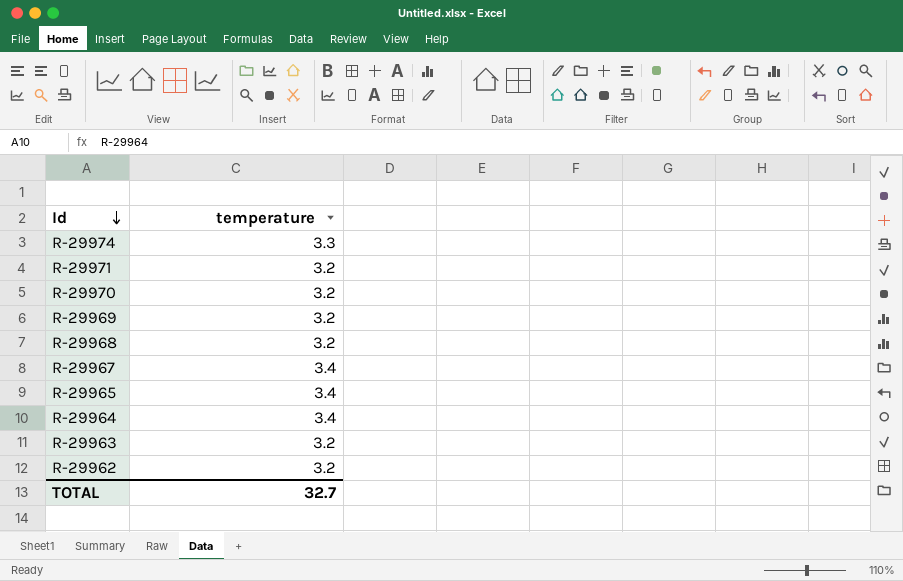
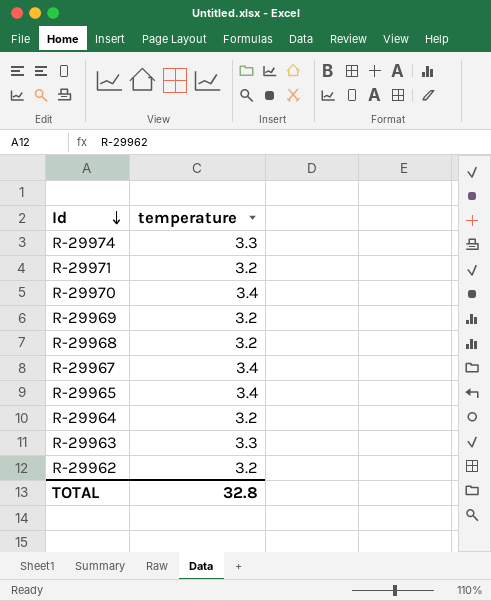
R-29970 | temperature: 3.2 -> 3.4
R-29964 | temperature: 3.4 -> 3.2
R-29963 | temperature: 3.2 -> 3.3
TOTAL | temperature: 32.7 -> 32.8

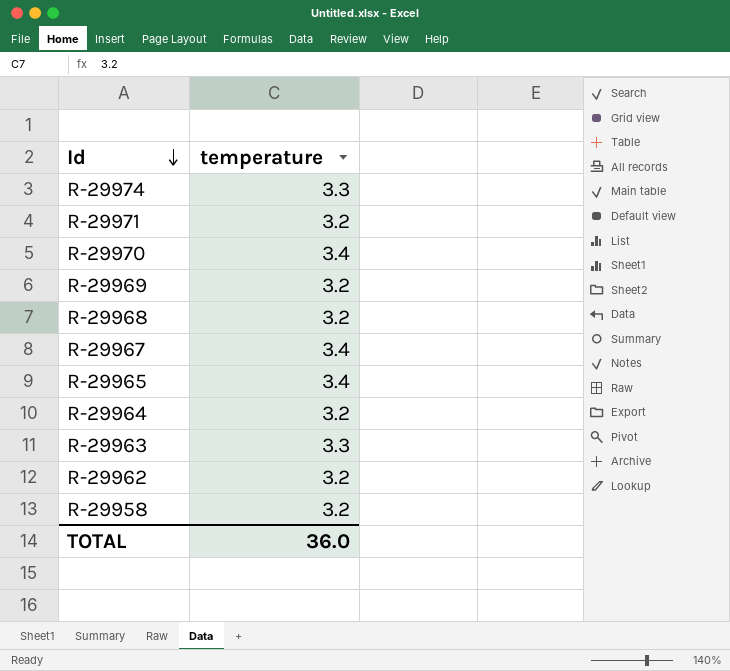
row R-29958: none -> 3.2
TOTAL | temperature: 32.8 -> 36.0

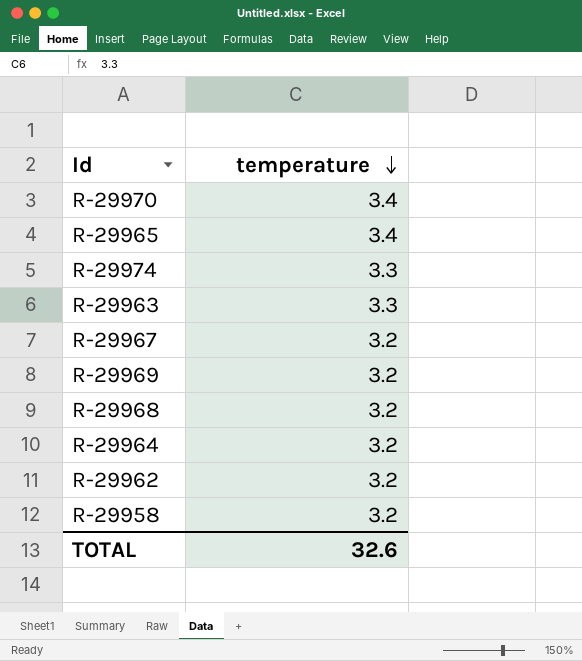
row order: Id descending -> temperature descending
row R-29971: 3.2 -> none
R-29967 | temperature: 3.4 -> 3.2
TOTAL | temperature: 36.0 -> 32.6

